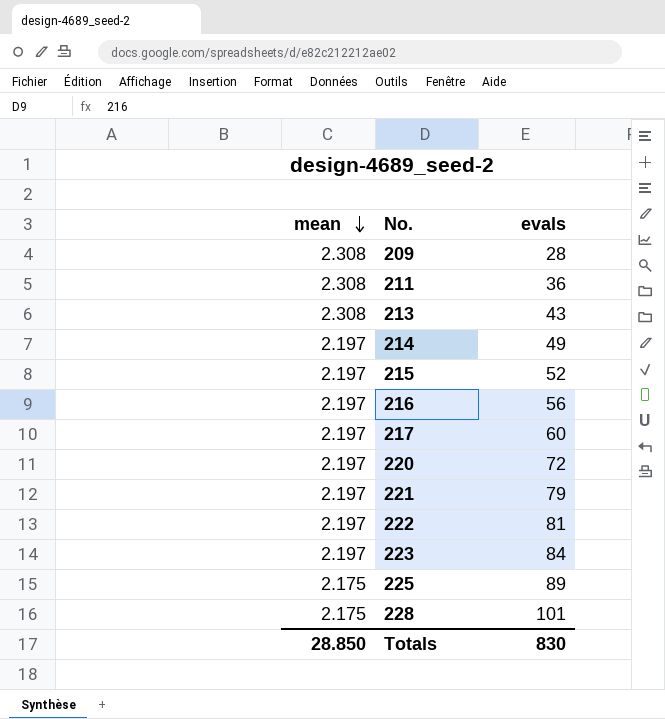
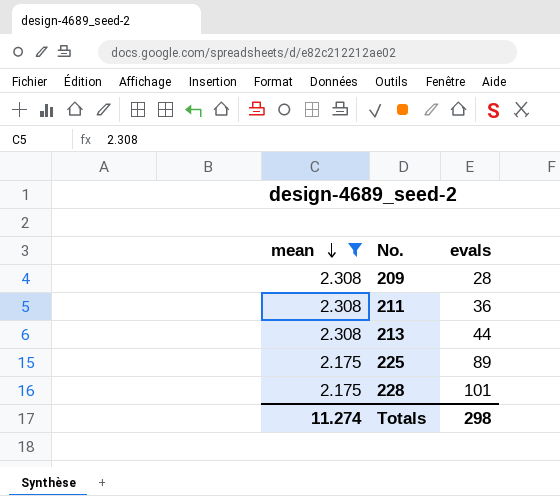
filter: none -> mean != 2.197
213 | evals: 43 -> 44
Totals | mean: 28.850 -> 11.274
Totals | evals: 830 -> 298

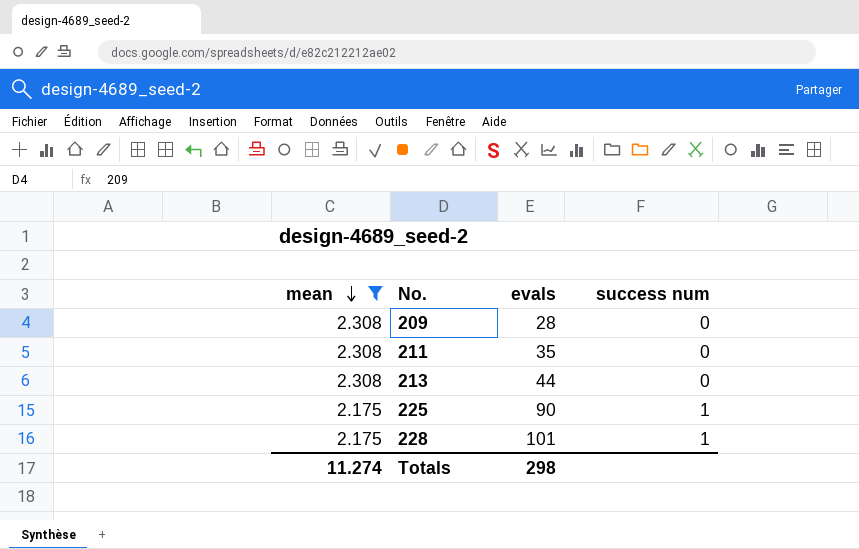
column success num | position: none -> 4
211 | evals: 36 -> 35
225 | evals: 89 -> 90

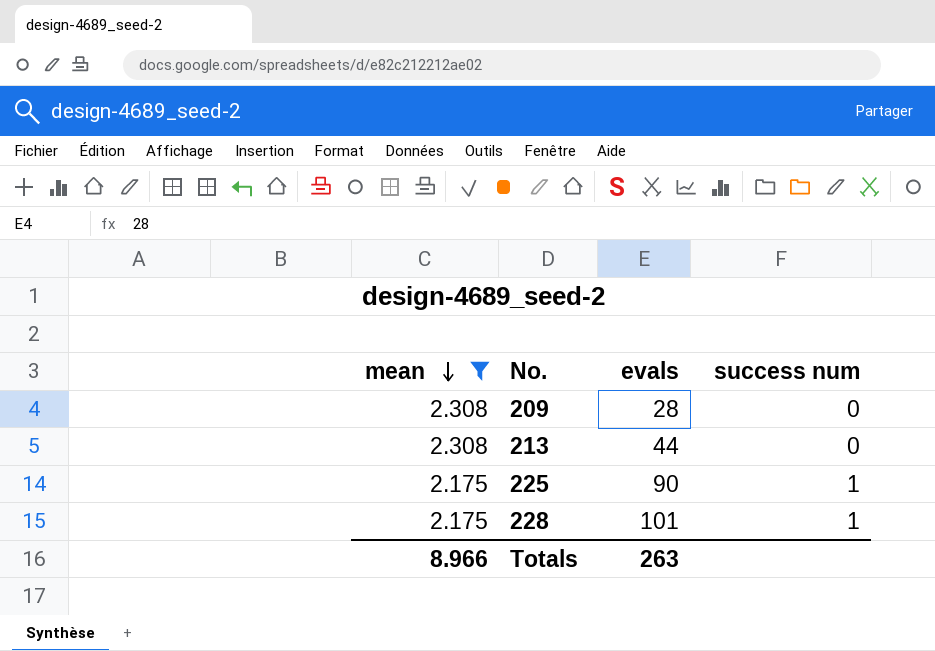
row 211: 2.308 | 35 | 0 -> none
Totals | mean: 11.274 -> 8.966
Totals | evals: 298 -> 263

